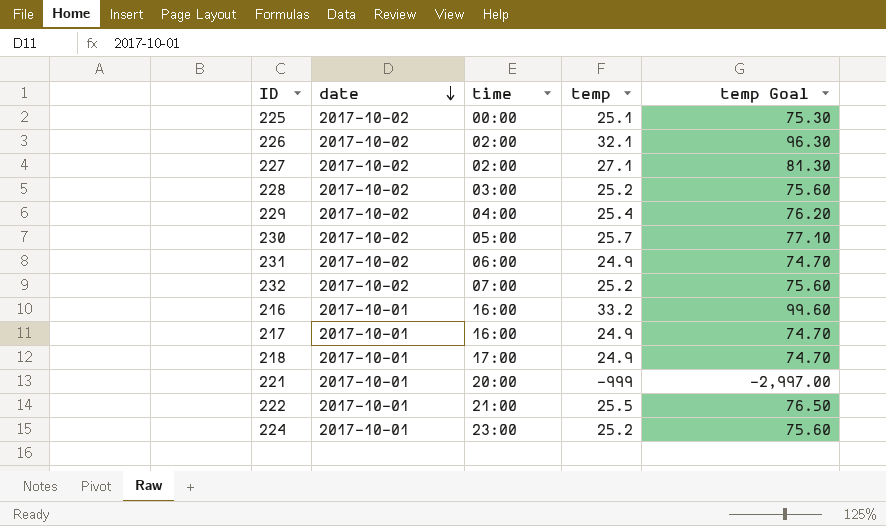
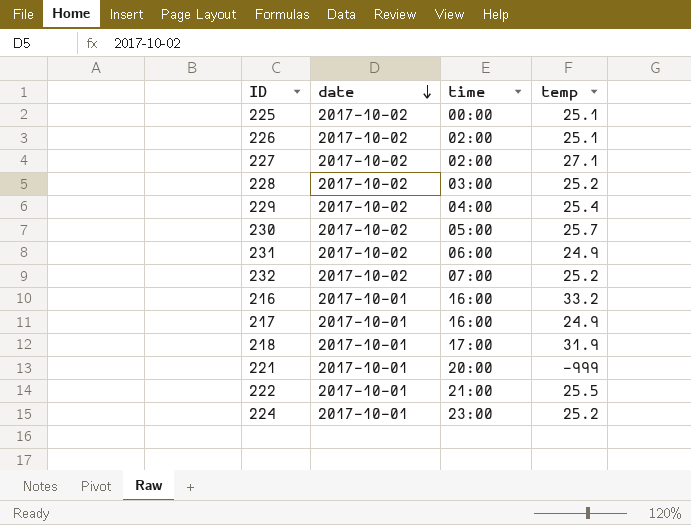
column temp Goal | formula: [temp] * 3 -> none
226 | temp: 32.1 -> 25.1
218 | temp: 24.9 -> 31.9

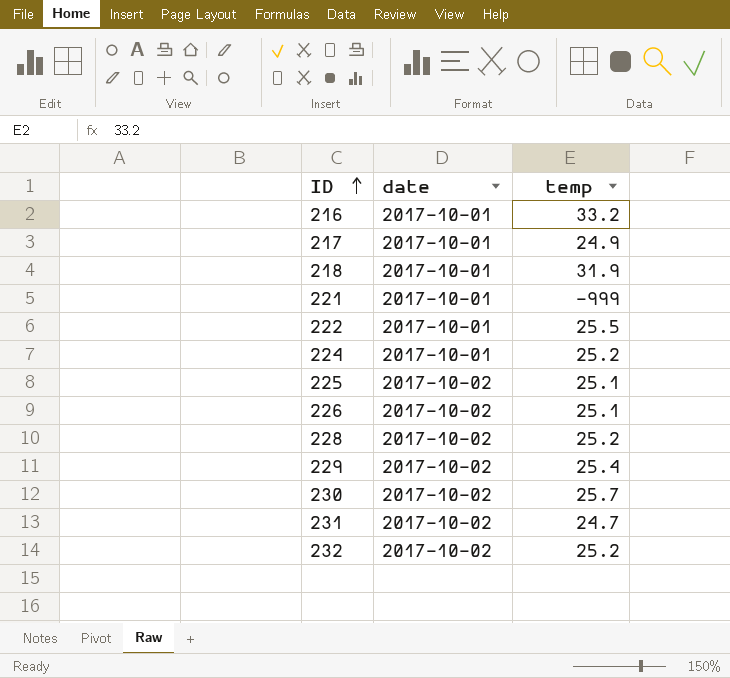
row order: date descending -> ID ascending
column time | position: 3 -> none
row 227: 2017-10-02 | 02:00 | 27.1 -> none
231 | temp: 24.9 -> 24.7

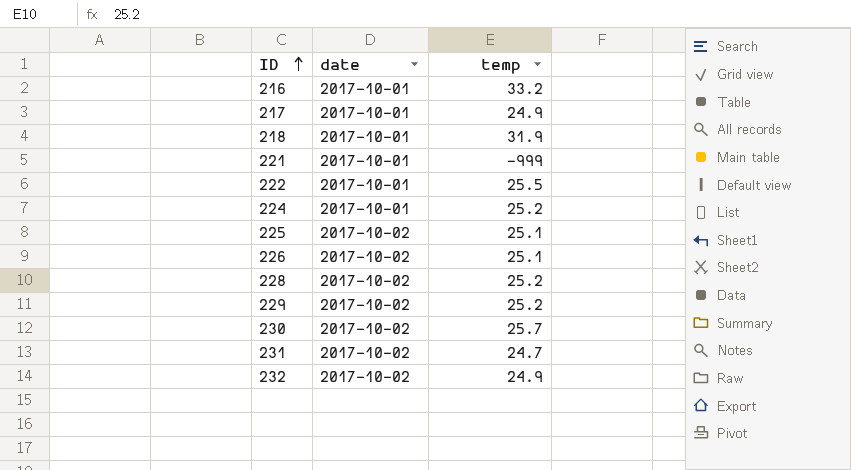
229 | temp: 25.4 -> 25.2
232 | temp: 25.2 -> 24.9

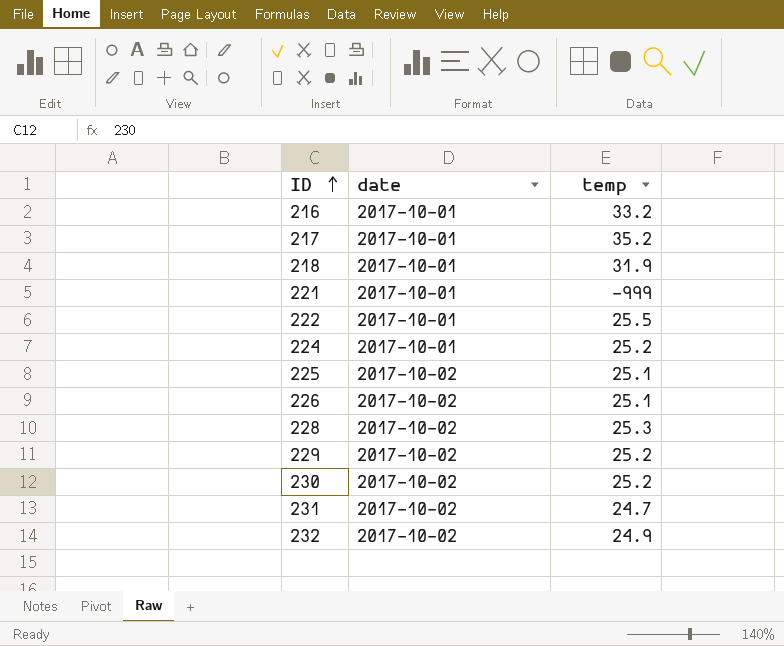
217 | temp: 24.9 -> 35.2
228 | temp: 25.2 -> 25.3
230 | temp: 25.7 -> 25.2

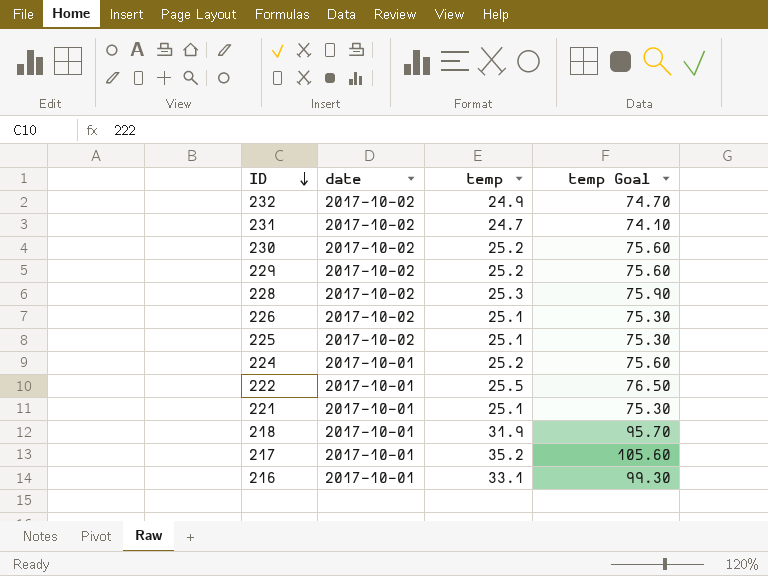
row order: ID ascending -> ID descending
column temp Goal | formula: none -> [temp] * 3
221 | temp: -999 -> 25.1
216 | temp: 33.2 -> 33.1

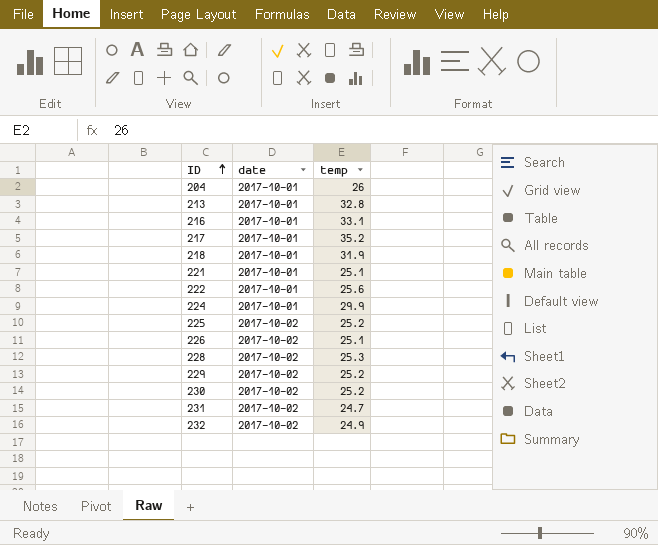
row order: ID descending -> ID ascending
column temp Goal | formula: [temp] * 3 -> none
row 204: none -> 2017-10-01 | 26
row 213: none -> 2017-10-01 | 32.8
222 | temp: 25.5 -> 25.6
224 | temp: 25.2 -> 29.9
225 | temp: 25.1 -> 25.2

